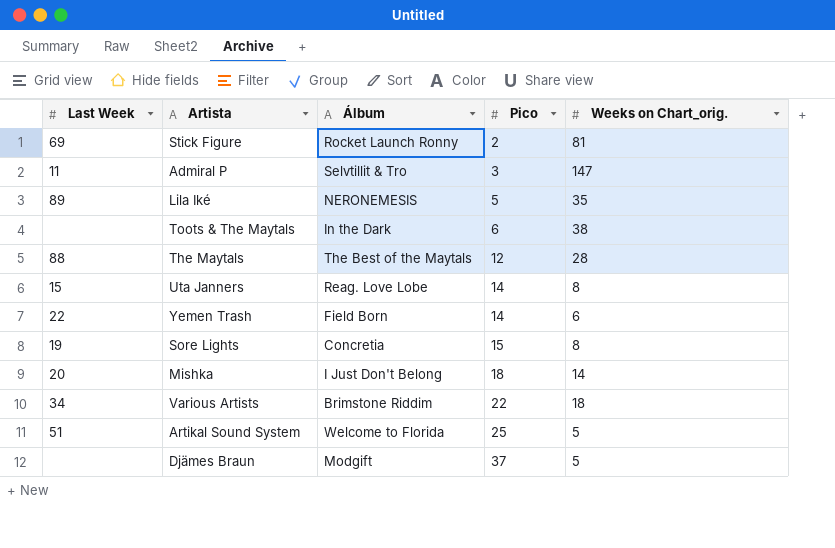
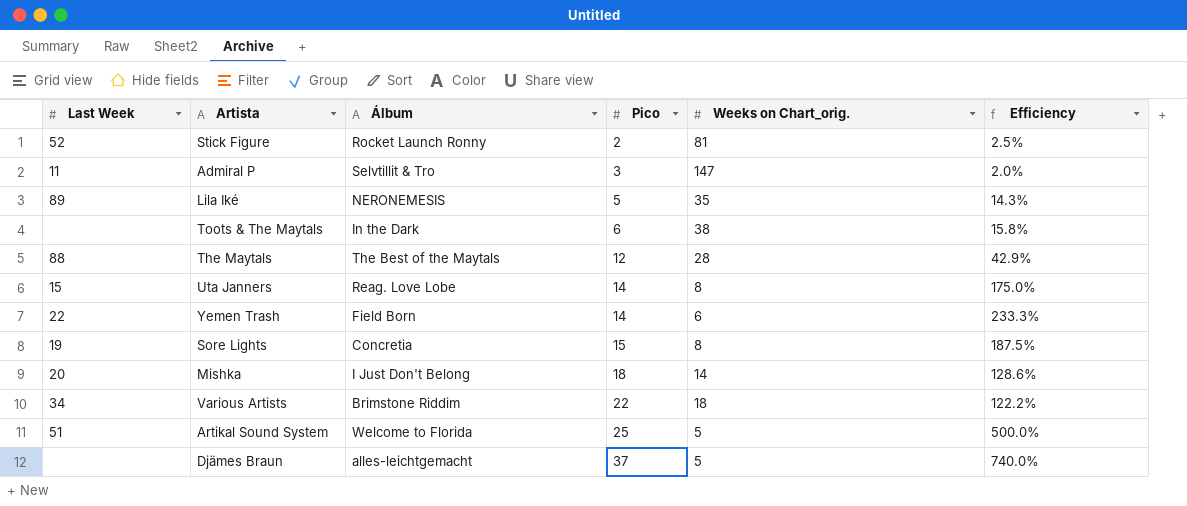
column Efficiency | formula: none -> [Pico] / [Weeks on Chart_orig.]
Stick Figure | Last Week: 69 -> 52
Djämes Braun | Álbum: Modgift -> alles-leichtgemacht

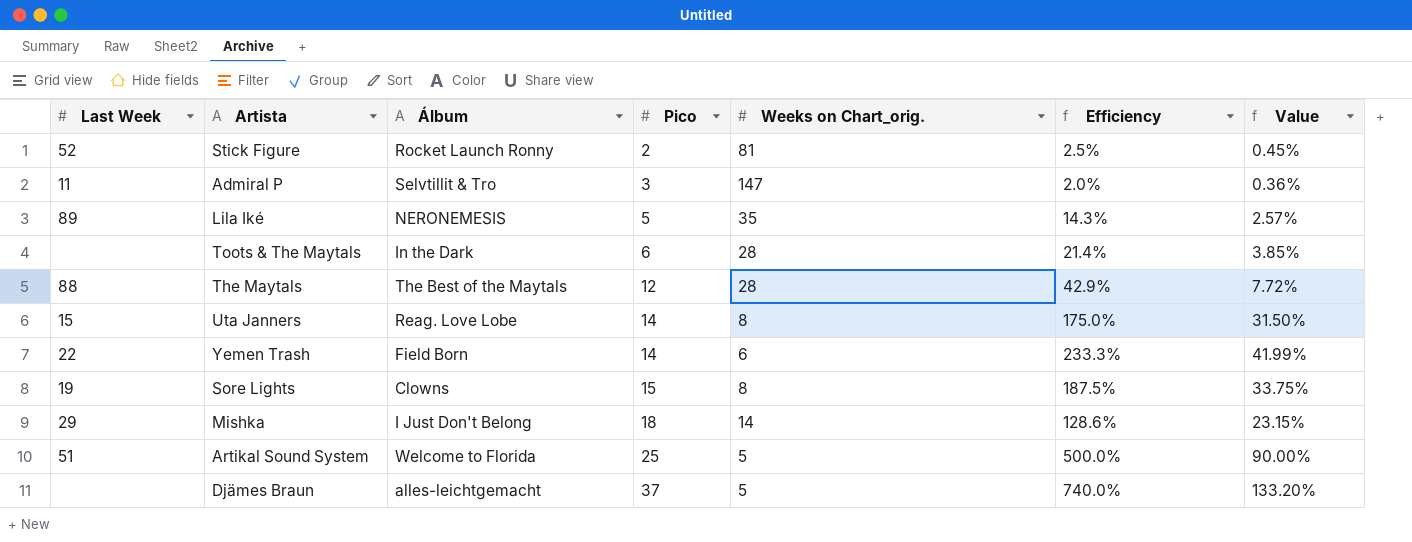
column Value | formula: none -> [Efficiency] * 0.18
row Various Artists: 34 | Brimstone Riddim | 22 | 18 | 122.2% -> none
Toots & The Maytals | Weeks on Chart_orig.: 38 -> 28
Toots & The Maytals | Efficiency: 15.8% -> 21.4%
Sore Lights | Álbum: Concretia -> Clowns
Mishka | Last Week: 20 -> 29

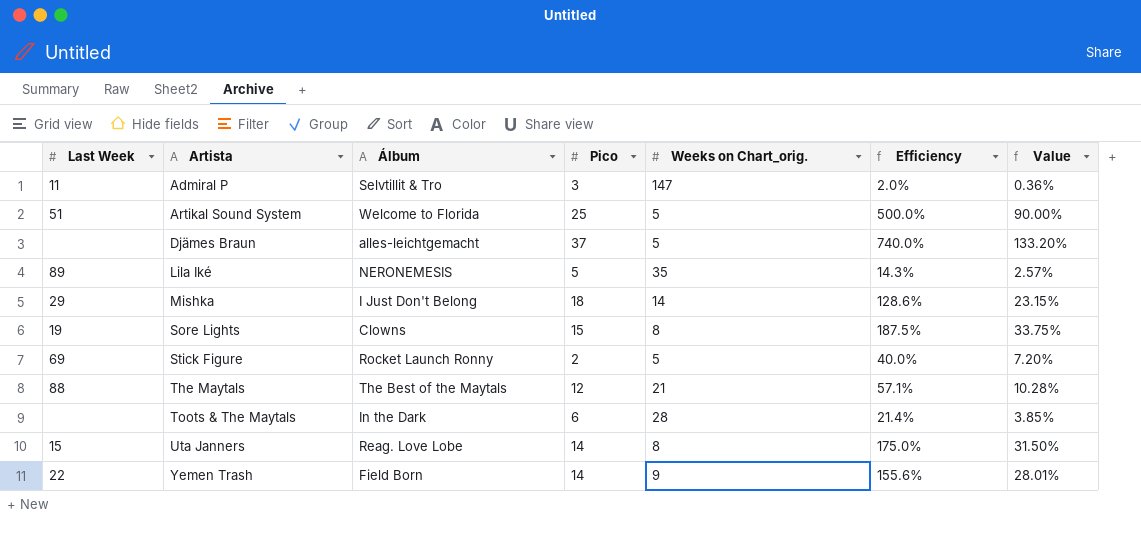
row order: Pico ascending -> Artista ascending
Stick Figure | Last Week: 52 -> 69
Stick Figure | Weeks on Chart_orig.: 81 -> 5
Stick Figure | Efficiency: 2.5% -> 40.0%
Stick Figure | Value: 0.45% -> 7.20%
The Maytals | Weeks on Chart_orig.: 28 -> 21
The Maytals | Efficiency: 42.9% -> 57.1%
The Maytals | Value: 7.72% -> 10.28%
Yemen Trash | Weeks on Chart_orig.: 6 -> 9
Yemen Trash | Efficiency: 233.3% -> 155.6%
Yemen Trash | Value: 41.99% -> 28.01%

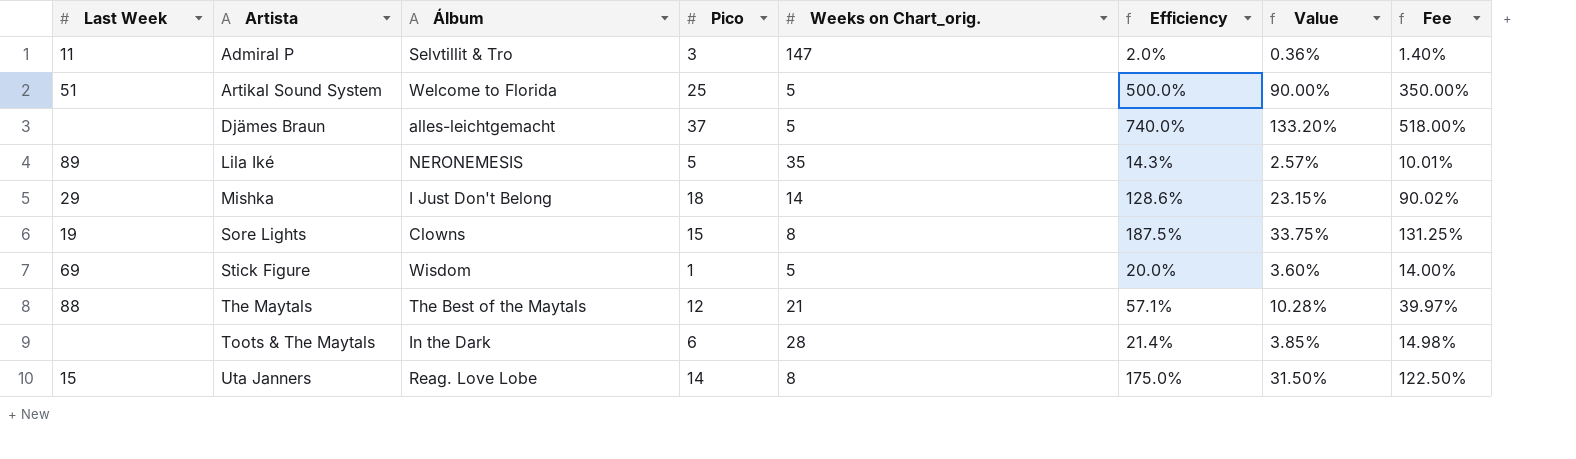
column Fee | formula: none -> [Efficiency] * 0.7
row Yemen Trash: 22 | Field Born | 14 | 9 | 155.6% | 28.01% -> none
Stick Figure | Álbum: Rocket Launch Ronny -> Wisdom
Stick Figure | Pico: 2 -> 1
Stick Figure | Efficiency: 40.0% -> 20.0%
Stick Figure | Value: 7.20% -> 3.60%

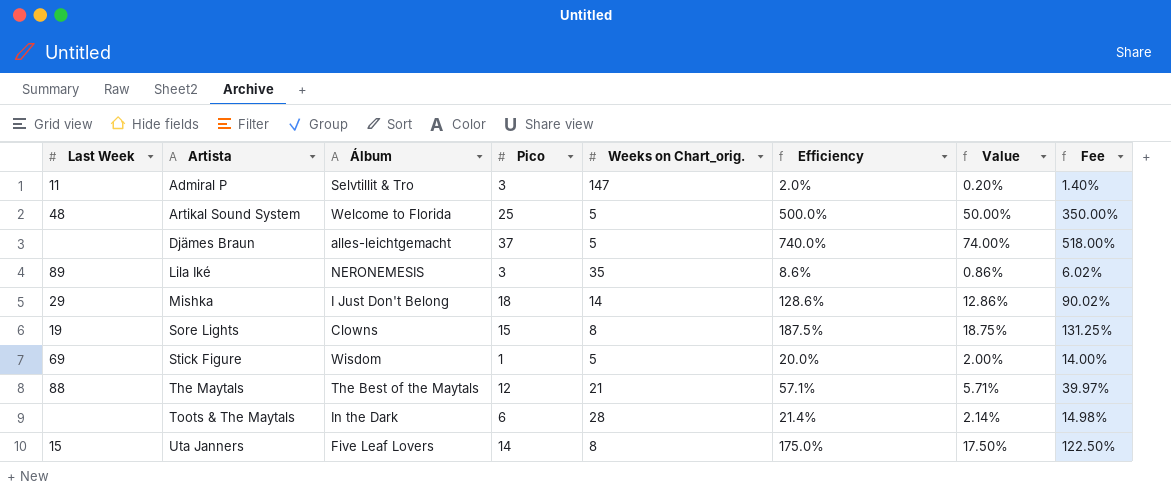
column Value | formula: [Efficiency] * 0.18 -> [Efficiency] * 0.1
Artikal Sound System | Last Week: 51 -> 48
Lila Iké | Pico: 5 -> 3
Lila Iké | Efficiency: 14.3% -> 8.6%
Lila Iké | Fee: 10.01% -> 6.02%
Uta Janners | Álbum: Reag. Love Lobe -> Five Leaf Lovers

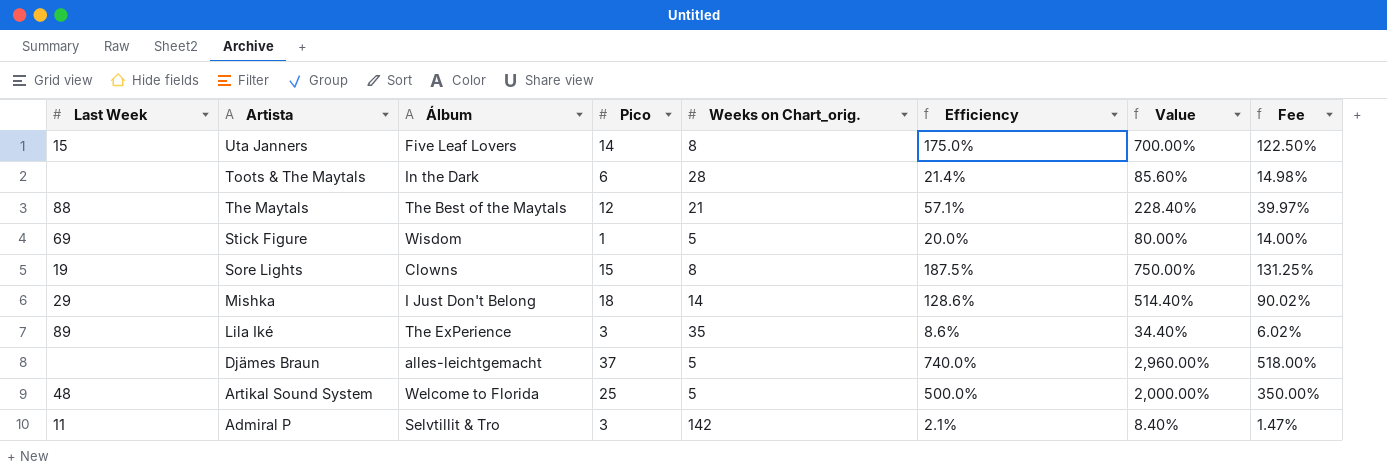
row order: Artista ascending -> Artista descending
column Value | formula: [Efficiency] * 0.1 -> [Efficiency] * 4
Lila Iké | Álbum: NERONEMESIS -> The ExPerience
Admiral P | Weeks on Chart_orig.: 147 -> 142
Admiral P | Efficiency: 2.0% -> 2.1%
Admiral P | Fee: 1.40% -> 1.47%

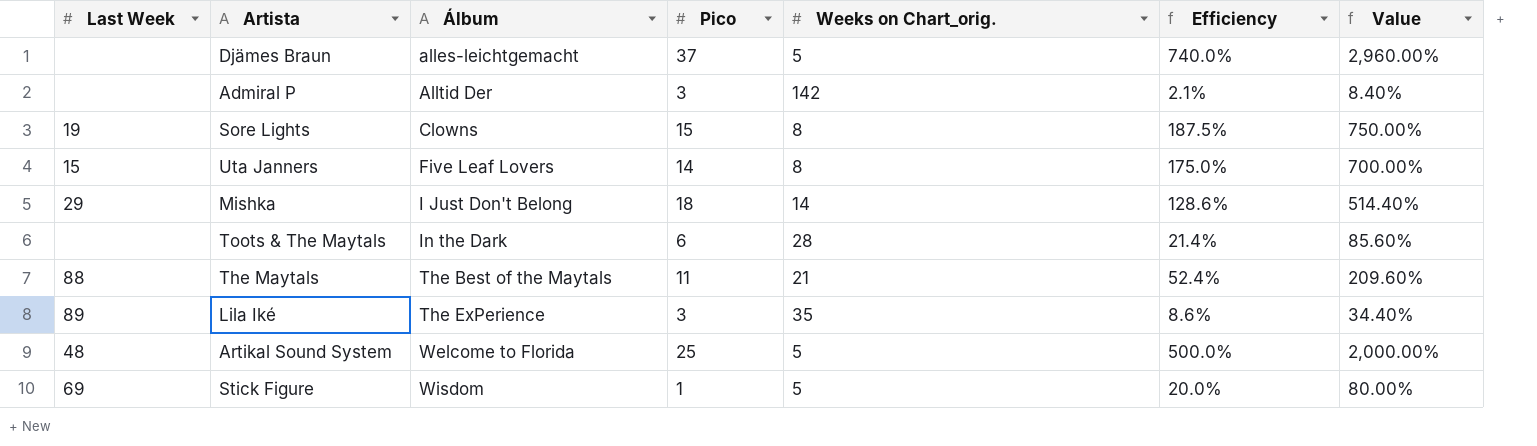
row order: Artista descending -> Álbum ascending
column Fee | formula: [Efficiency] * 0.7 -> none
Admiral P | Last Week: 11 -> none
Admiral P | Álbum: Selvtillit & Tro -> Alltid Der
The Maytals | Pico: 12 -> 11
The Maytals | Efficiency: 57.1% -> 52.4%
The Maytals | Value: 228.40% -> 209.60%

